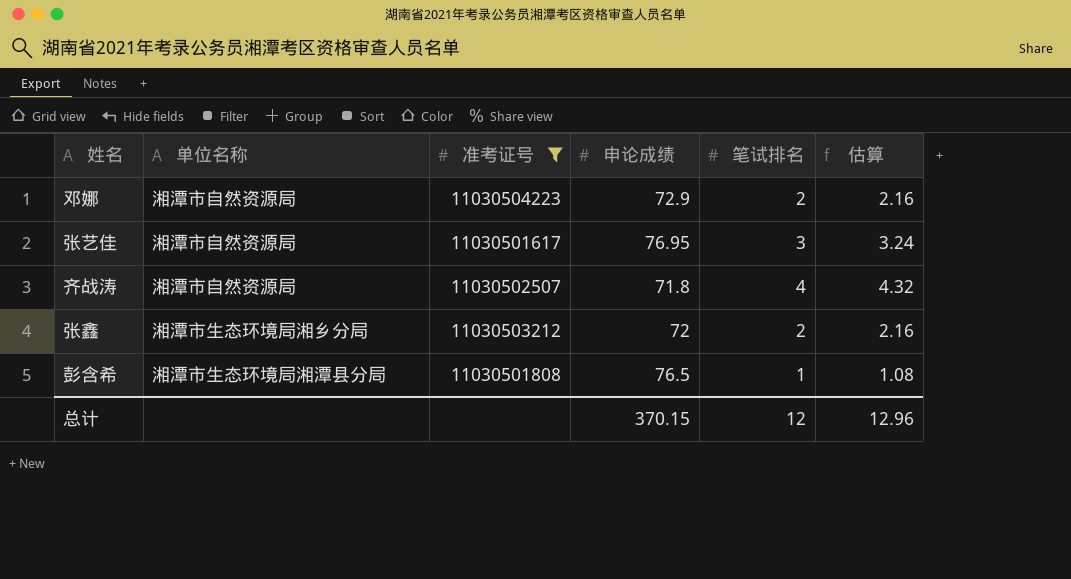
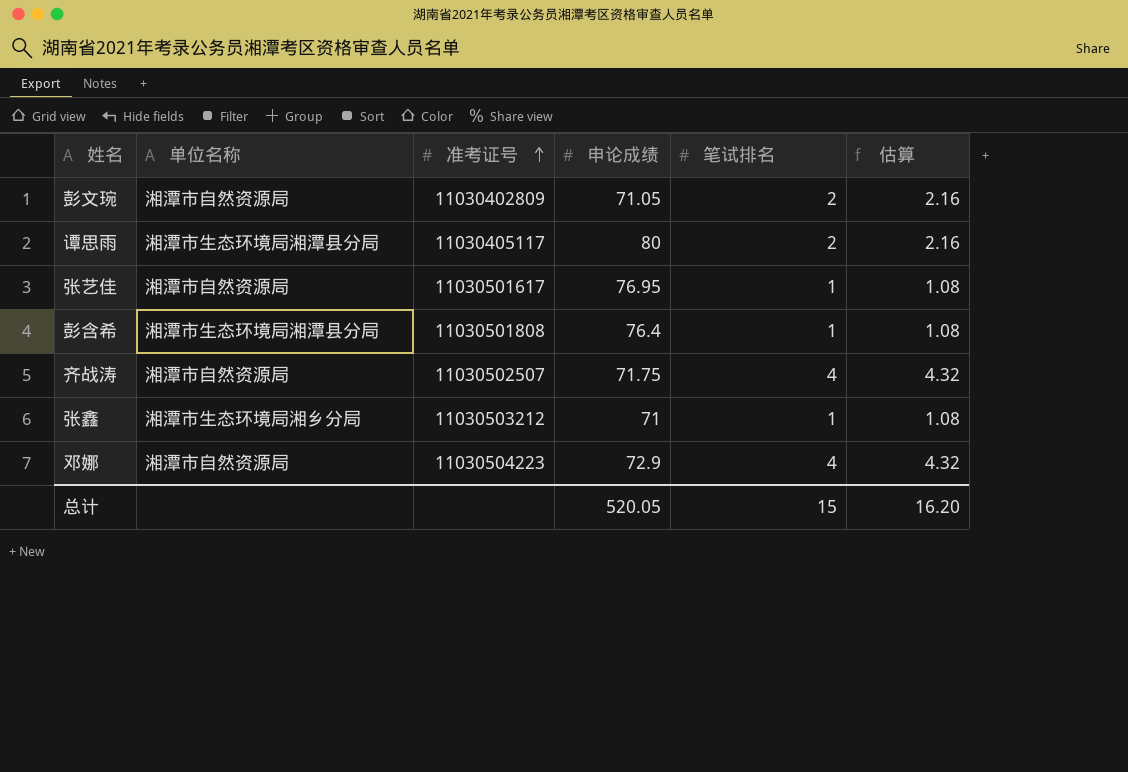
filter: 准考证号 >= 11030501617 -> none
row order: none -> 准考证号 ascending
张艺佳 | 笔试排名: 3 -> 1
张艺佳 | 估算: 3.24 -> 1.08
彭含希 | 申论成绩: 76.5 -> 76.4
齐战涛 | 申论成绩: 71.8 -> 71.75
张鑫 | 申论成绩: 72 -> 71
张鑫 | 笔试排名: 2 -> 1
张鑫 | 估算: 2.16 -> 1.08
邓娜 | 笔试排名: 2 -> 4
邓娜 | 估算: 2.16 -> 4.32
总计 | 申论成绩: 370.15 -> 520.05
总计 | 笔试排名: 12 -> 15
总计 | 估算: 12.96 -> 16.20

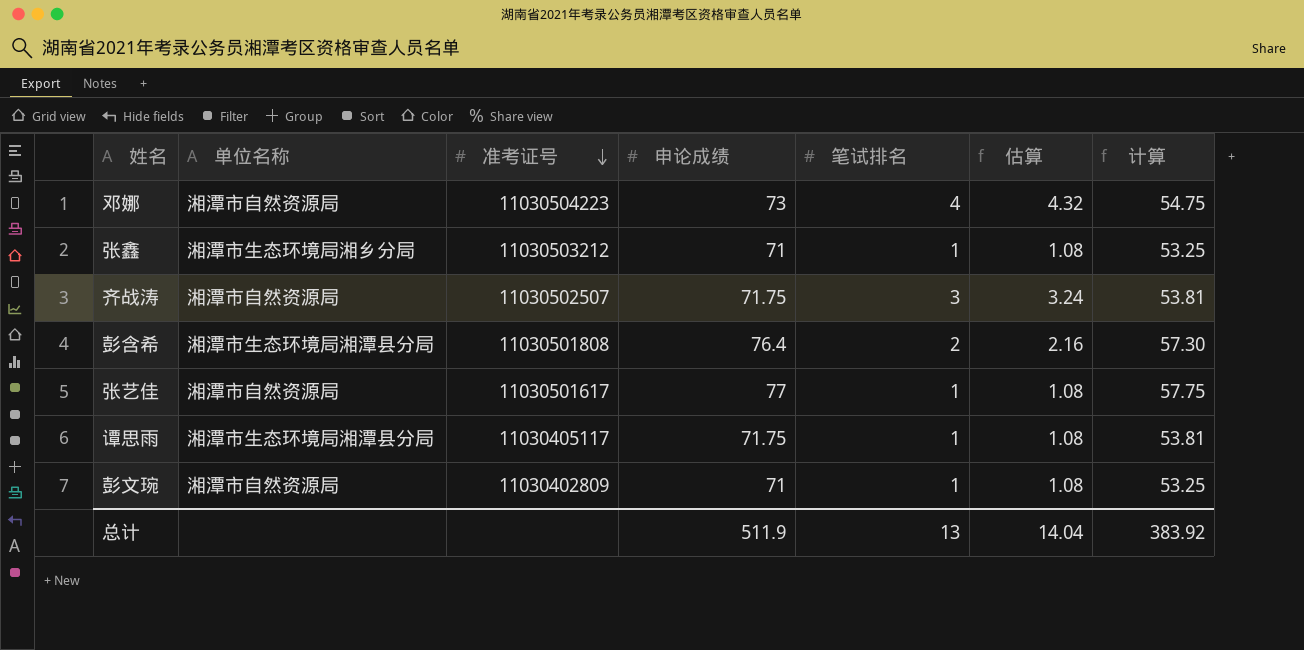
row order: 准考证号 ascending -> 准考证号 descending
column 计算 | formula: none -> [申论成绩] * 0.75
邓娜 | 申论成绩: 72.9 -> 73
齐战涛 | 笔试排名: 4 -> 3
齐战涛 | 估算: 4.32 -> 3.24
彭含希 | 笔试排名: 1 -> 2
彭含希 | 估算: 1.08 -> 2.16
张艺佳 | 申论成绩: 76.95 -> 77
谭思雨 | 申论成绩: 80 -> 71.75
谭思雨 | 笔试排名: 2 -> 1
谭思雨 | 估算: 2.16 -> 1.08
彭文琬 | 申论成绩: 71.05 -> 71
彭文琬 | 笔试排名: 2 -> 1
彭文琬 | 估算: 2.16 -> 1.08
总计 | 申论成绩: 520.05 -> 511.9
总计 | 笔试排名: 15 -> 13
总计 | 估算: 16.20 -> 14.04

